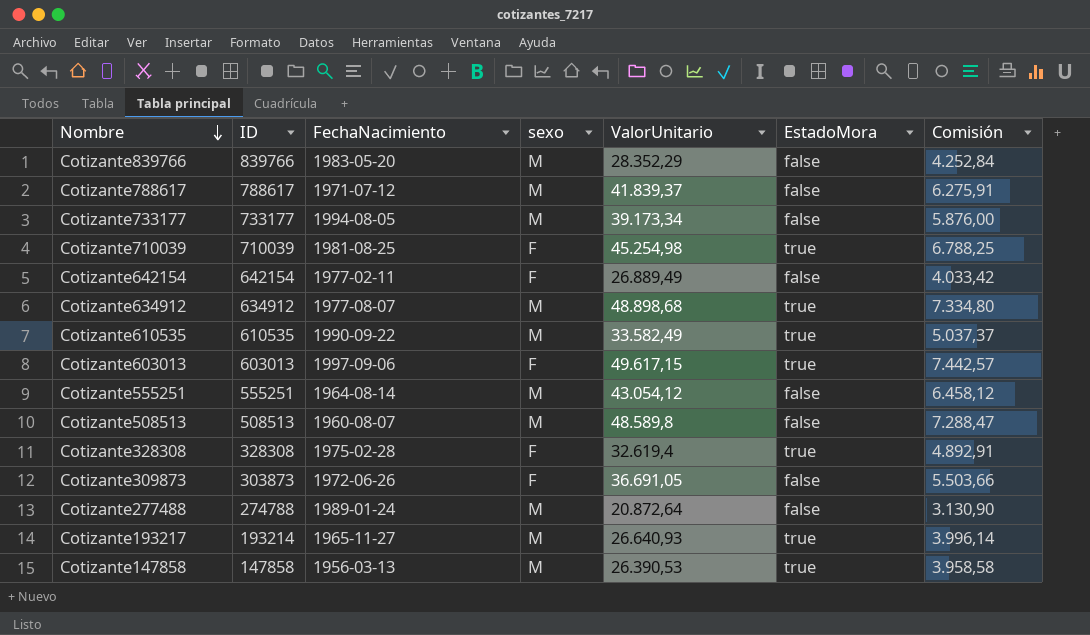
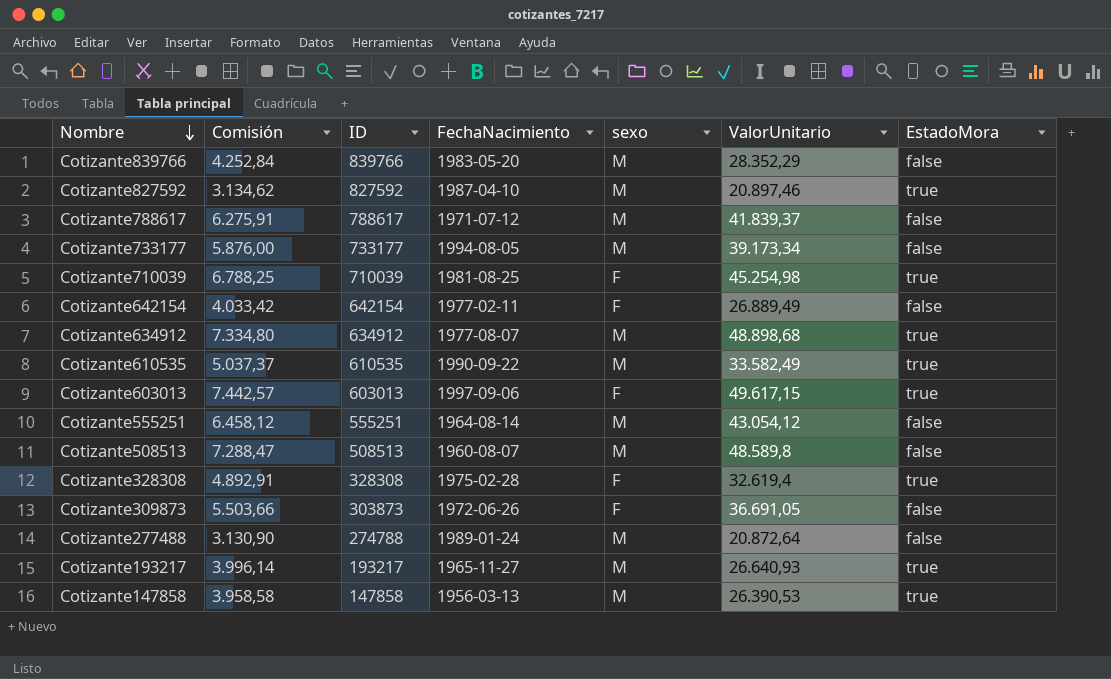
column Comisión | position: 7 -> 2
row Cotizante827592: none -> 3.134,62 | 827592 | 1987-04-10 | M | 20.897,46 | true
Cotizante193217 | ID: 193214 -> 193217

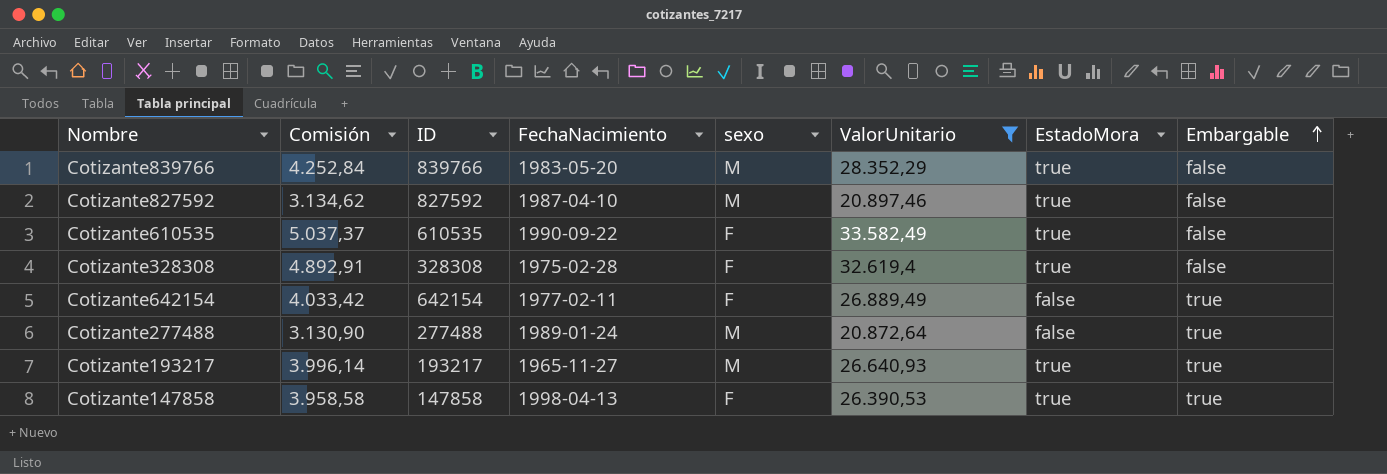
filter: none -> ValorUnitario <= 33.582,49
row order: Nombre descending -> Embargable ascending
column Embargable | position: none -> 8
Cotizante839766 | EstadoMora: false -> true
Cotizante610535 | sexo: M -> F
Cotizante277488 | ID: 274788 -> 277488
Cotizante147858 | FechaNacimiento: 1956-03-13 -> 1998-04-13
Cotizante147858 | sexo: M -> F

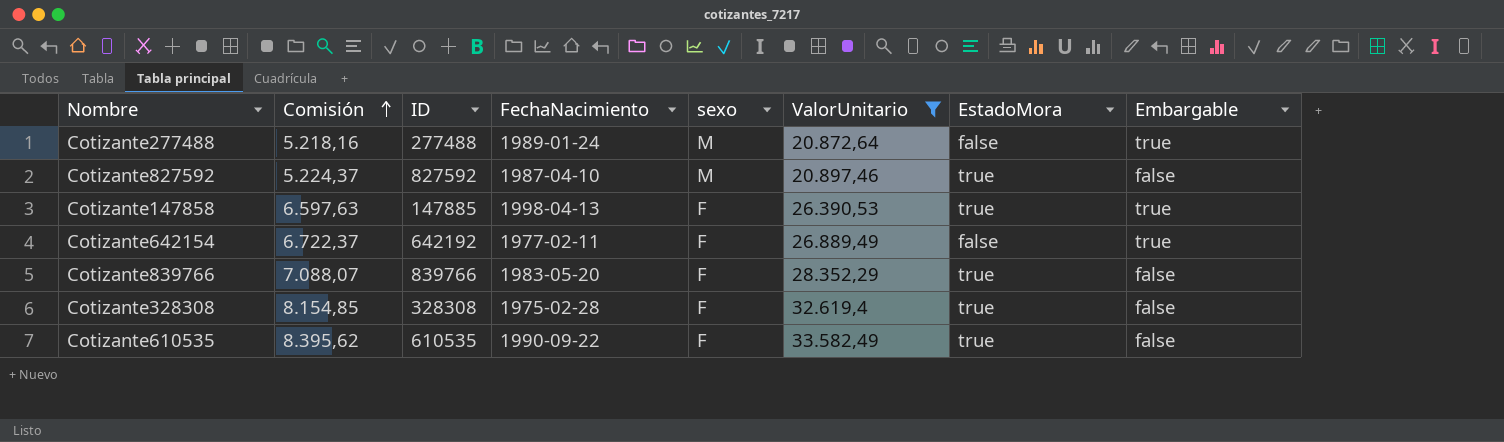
row order: Embargable ascending -> Comisión ascending
column Comisión | formula: [ValorUnitario] * 0,15 -> [ValorUnitario] * 0,25
row Cotizante193217: 3.996,14 | 193217 | 1965-11-27 | M | 26.640,93 | true | true -> none
Cotizante147858 | ID: 147858 -> 147885
Cotizante642154 | ID: 642154 -> 642192
Cotizante839766 | sexo: M -> F

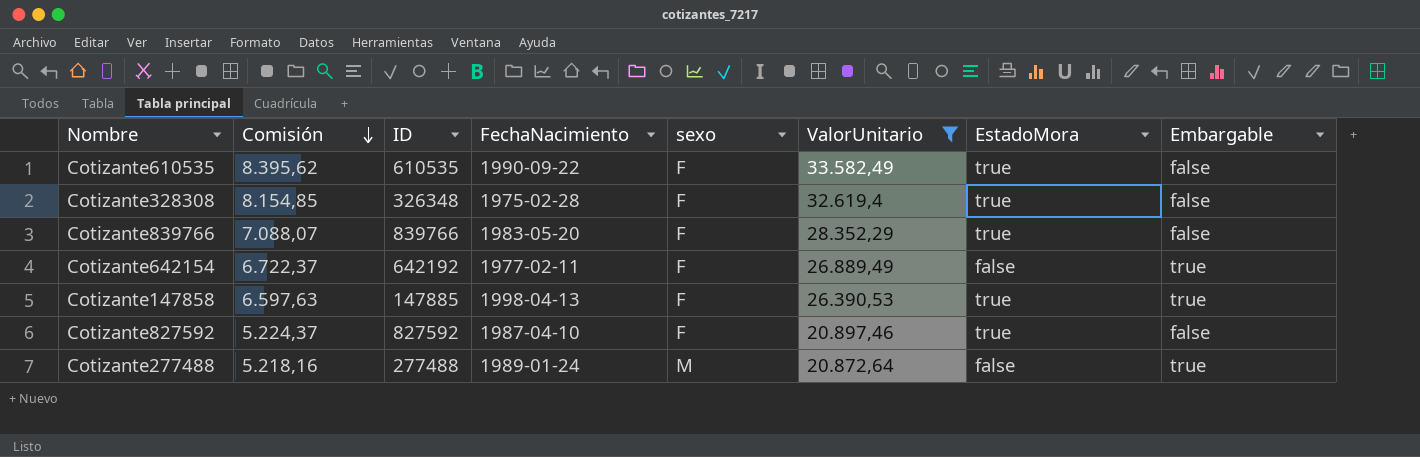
row order: Comisión ascending -> Comisión descending
Cotizante328308 | ID: 328308 -> 326348
Cotizante827592 | sexo: M -> F

